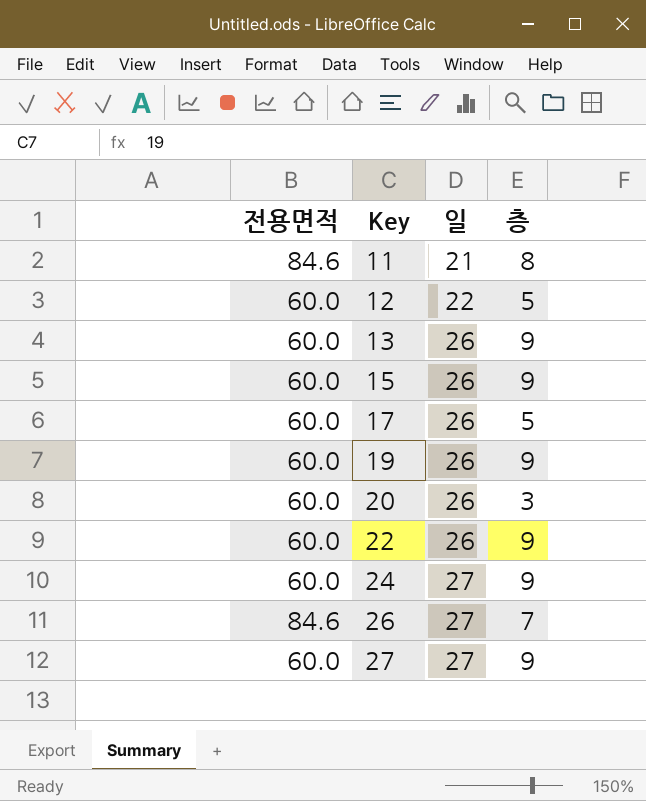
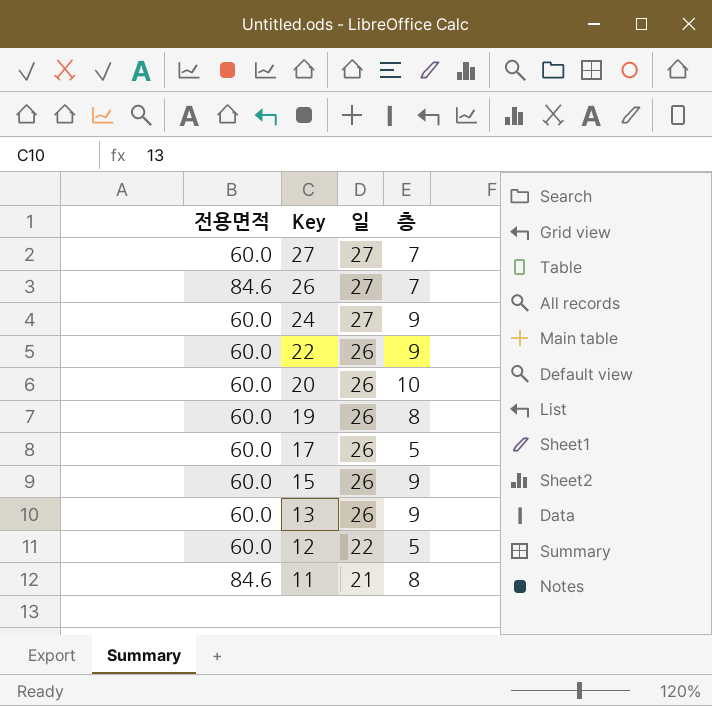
row order: Key ascending -> Key descending
27 | 층: 9 -> 7
20 | 층: 3 -> 10
19 | 층: 9 -> 8

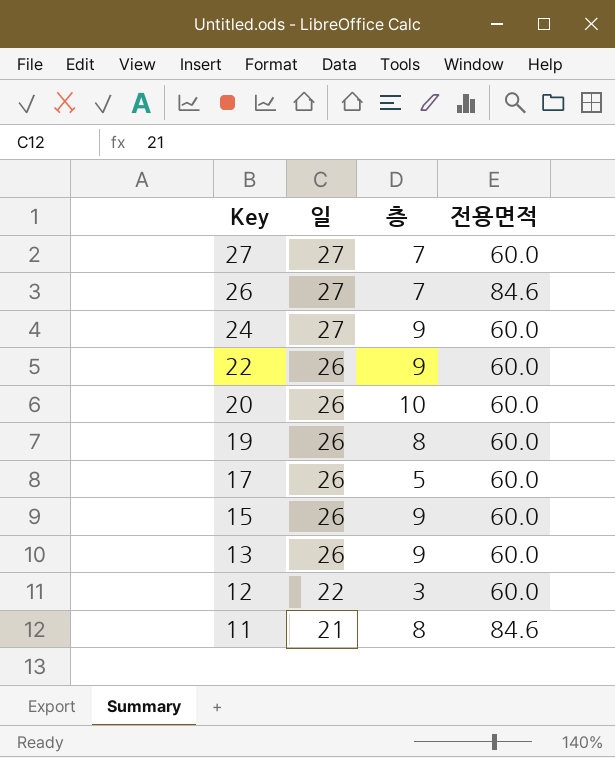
column 전용면적 | position: 1 -> 4
12 | 층: 5 -> 3

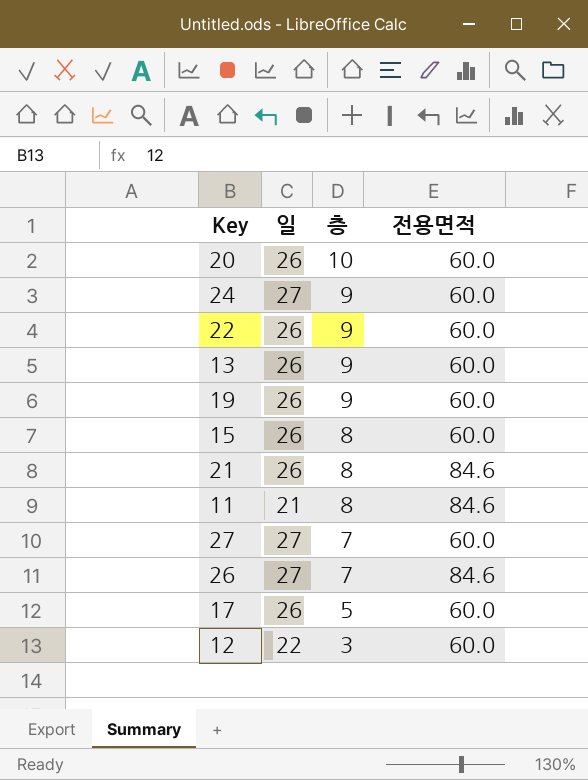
row order: Key descending -> 층 descending
19 | 층: 8 -> 9
15 | 층: 9 -> 8
row 21: none -> 26 | 8 | 84.6

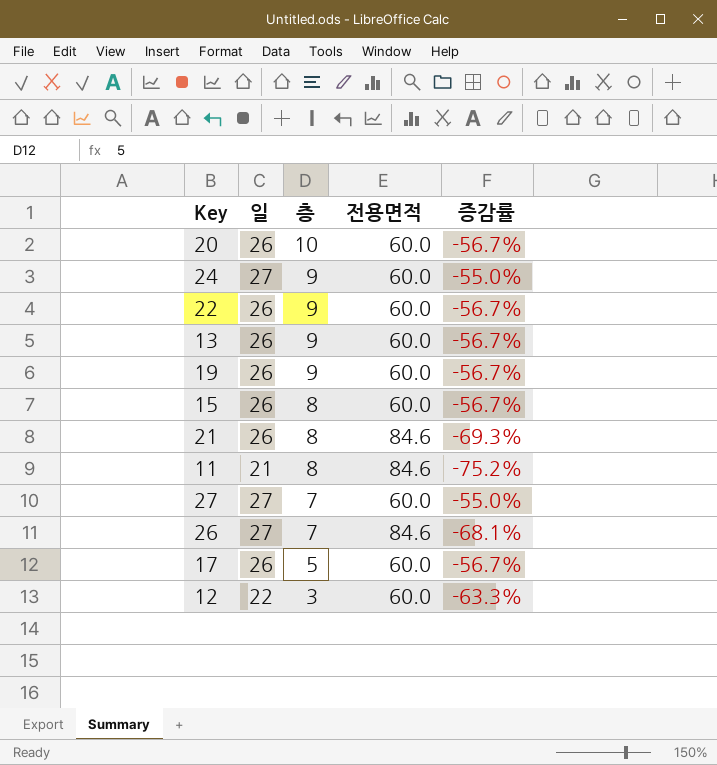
column 증감률 | formula: none -> ([일] - [전용면적]) / [전용면적]

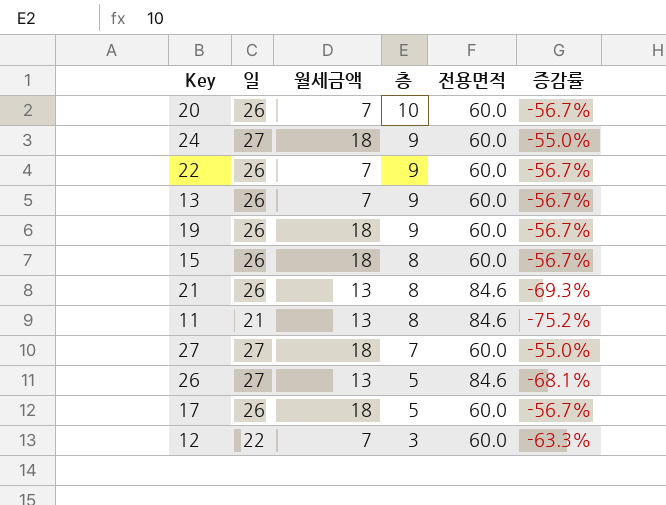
column 월세금액 | position: none -> 3
26 | 층: 7 -> 5

